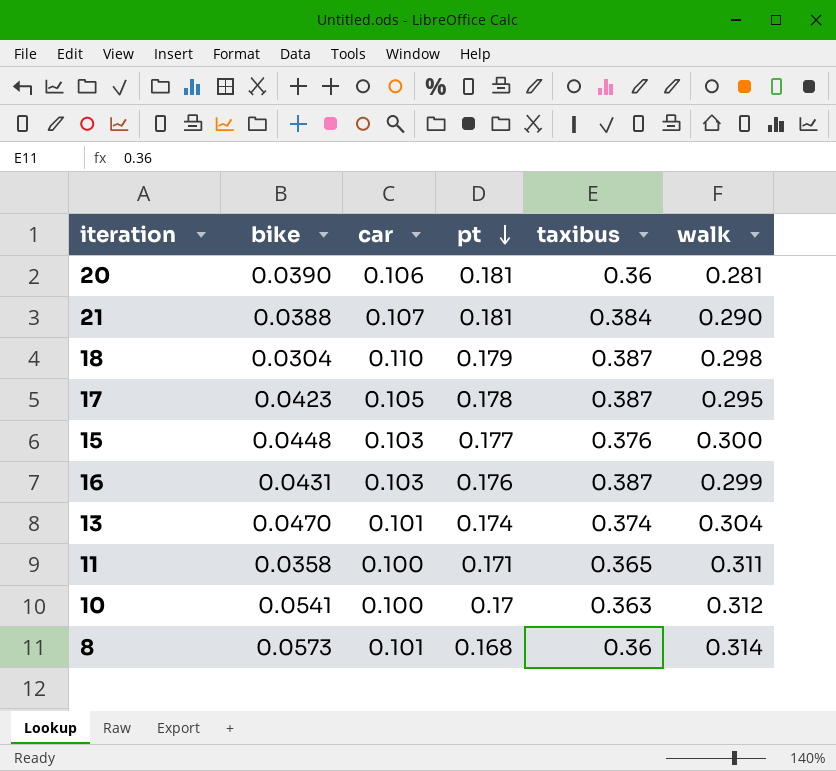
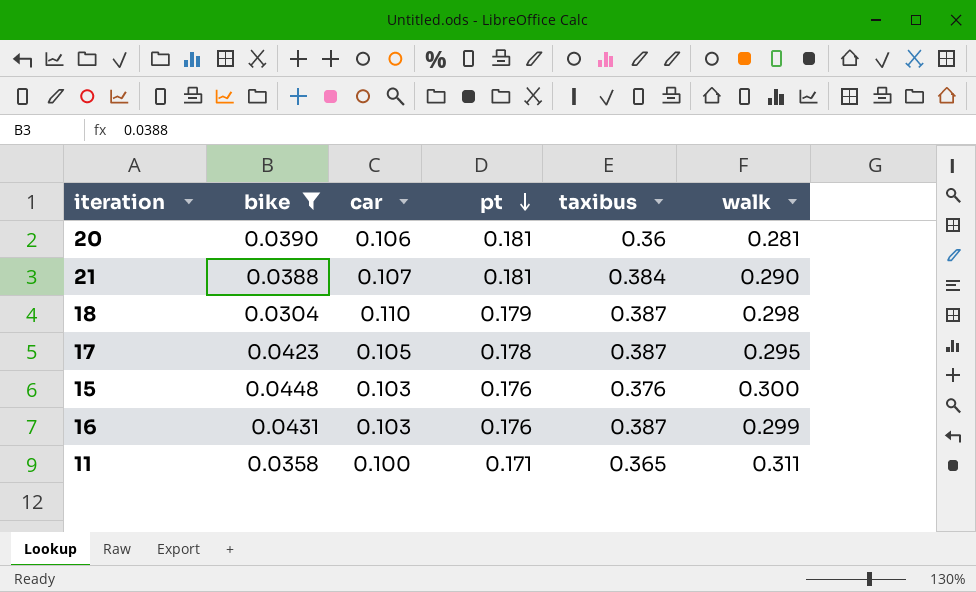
filter: none -> bike <= 0.0448
15 | pt: 0.177 -> 0.176

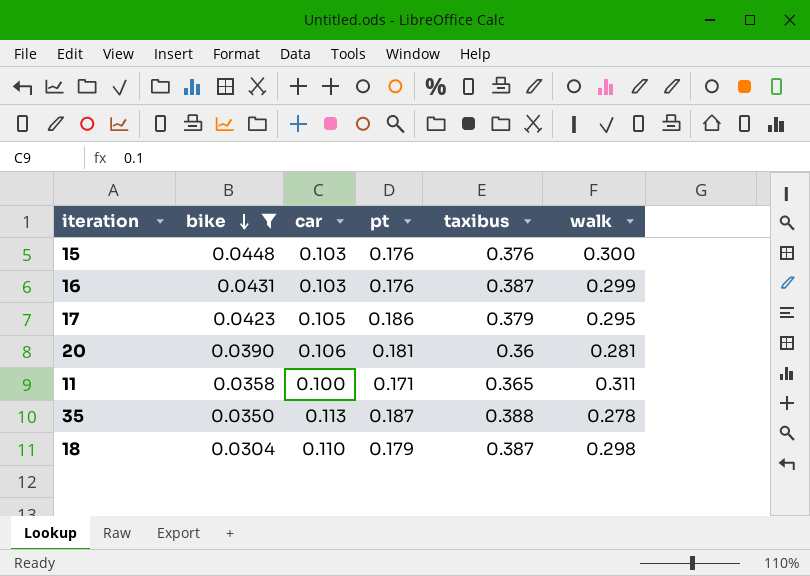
row order: pt descending -> bike descending
row 21: 0.0388 | 0.107 | 0.181 | 0.384 | 0.290 -> none
17 | pt: 0.178 -> 0.186
17 | taxibus: 0.387 -> 0.379
row 35: none -> 0.0350 | 0.113 | 0.187 | 0.388 | 0.278

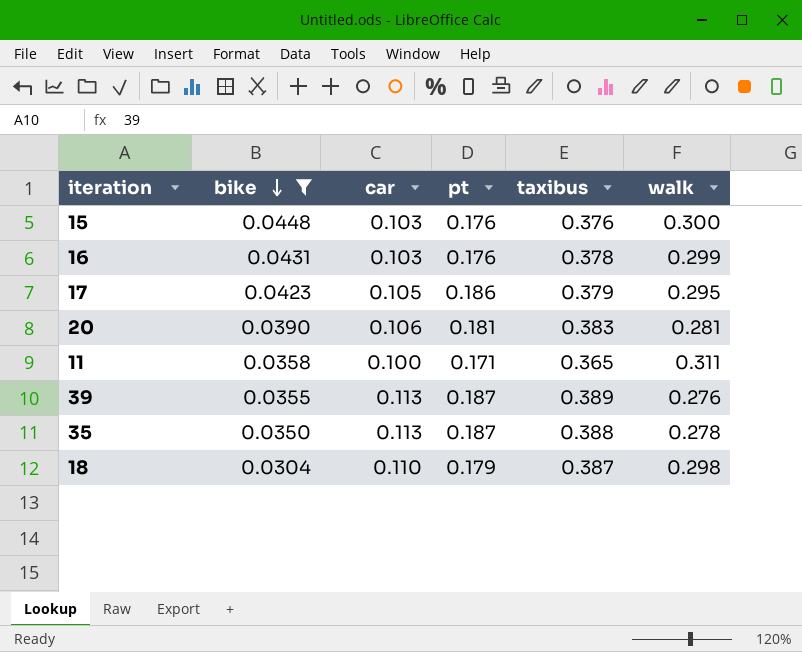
16 | taxibus: 0.387 -> 0.378
20 | taxibus: 0.36 -> 0.383
row 39: none -> 0.0355 | 0.113 | 0.187 | 0.389 | 0.276

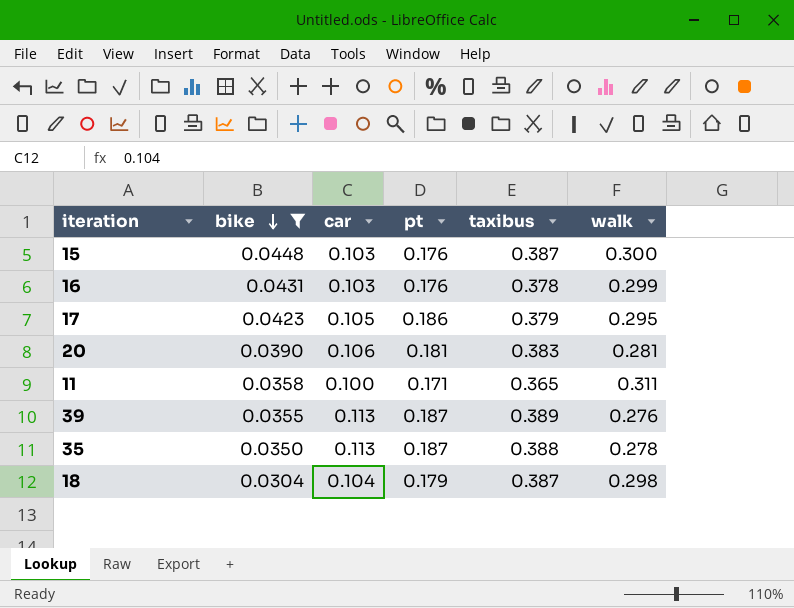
15 | taxibus: 0.376 -> 0.387
18 | car: 0.110 -> 0.104

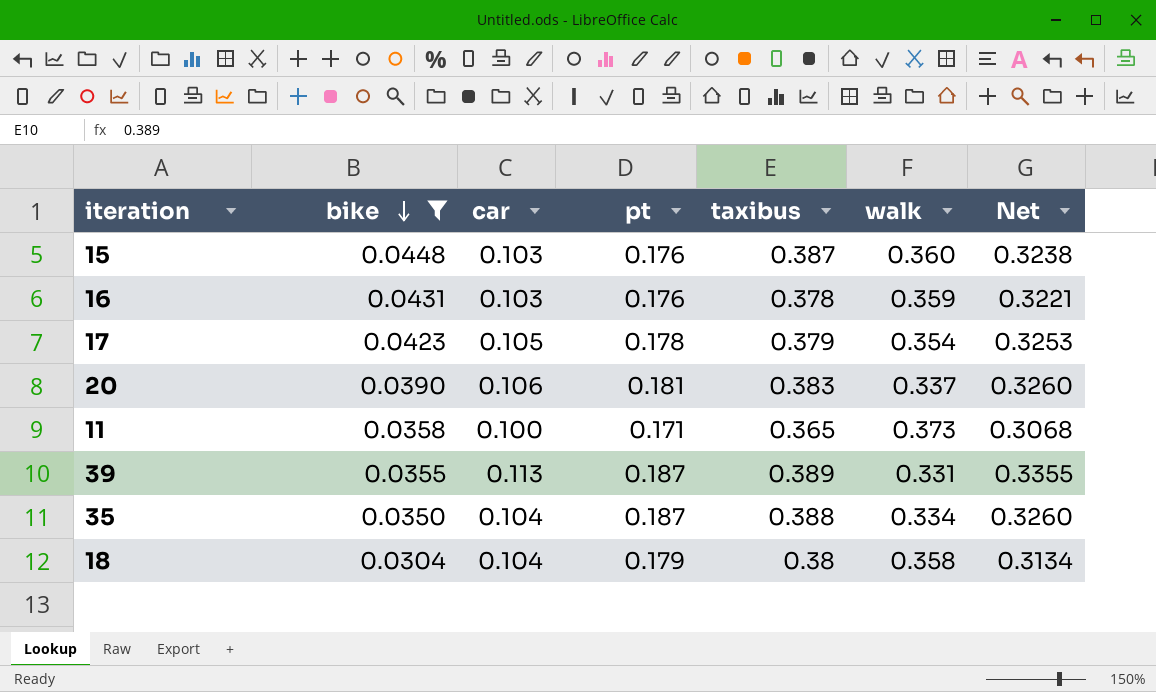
column Net | formula: none -> [bike] + [car] + [pt]
15 | walk: 0.300 -> 0.360
16 | walk: 0.299 -> 0.359
17 | pt: 0.186 -> 0.178
17 | walk: 0.295 -> 0.354
20 | walk: 0.281 -> 0.337
11 | walk: 0.311 -> 0.373
39 | walk: 0.276 -> 0.331
35 | car: 0.113 -> 0.104
35 | walk: 0.278 -> 0.334
18 | taxibus: 0.387 -> 0.38
18 | walk: 0.298 -> 0.358

